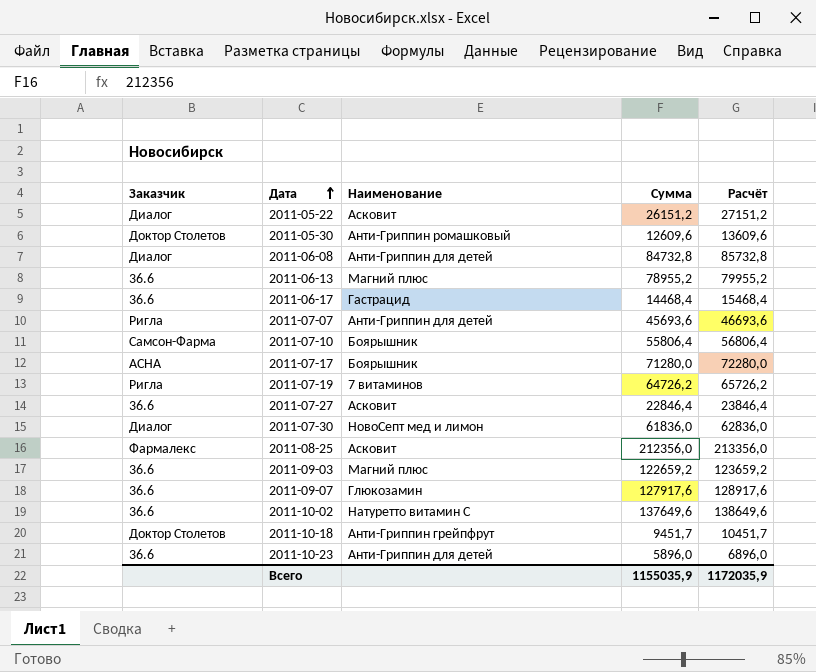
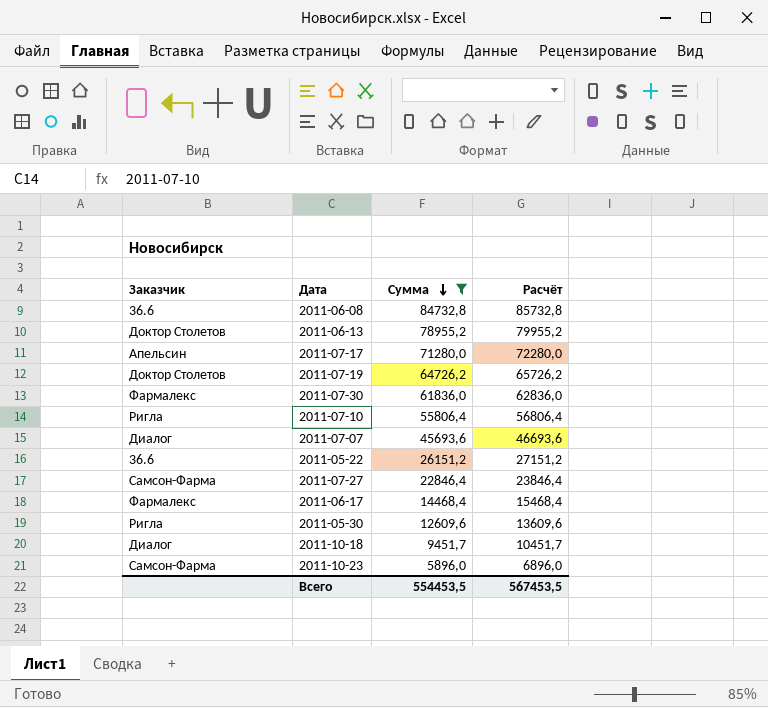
filter: none -> Сумма <= 84732,8
row order: Дата ascending -> Сумма descending
column Наименование | position: 3 -> none
2011-06-08 | Заказчик: Диалог -> 36.6
2011-06-13 | Заказчик: 36.6 -> Доктор Столетов
2011-07-17 | Заказчик: АСНА -> Апельсин
2011-07-19 | Заказчик: Ригла -> Доктор Столетов
2011-07-30 | Заказчик: Диалог -> Фармалекс
2011-07-10 | Заказчик: Самсон-Фарма -> Ригла
2011-07-07 | Заказчик: Ригла -> Диалог
2011-05-22 | Заказчик: Диалог -> 36.6
2011-07-27 | Заказчик: 36.6 -> Самсон-Фарма
2011-06-17 | Заказчик: 36.6 -> Фармалекс
2011-05-30 | Заказчик: Доктор Столетов -> Ригла
2011-10-18 | Заказчик: Доктор Столетов -> Диалог
2011-10-23 | Заказчик: 36.6 -> Самсон-Фарма
Всего | Сумма: 1155035,9 -> 554453,5
Всего | Расчёт: 1172035,9 -> 567453,5

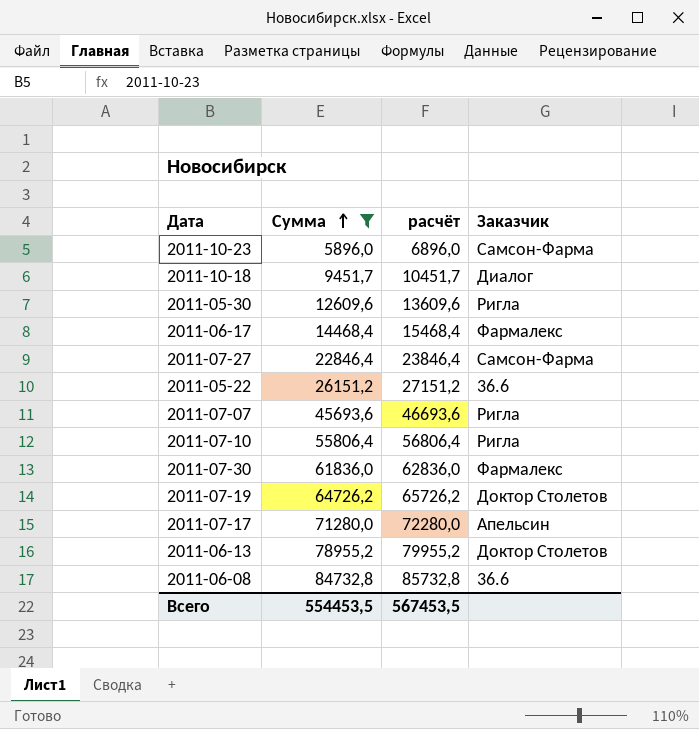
row order: Сумма descending -> Сумма ascending
column name: Расчёт -> расчёт
column Заказчик | position: 1 -> 4
2011-07-07 | Заказчик: Диалог -> Ригла

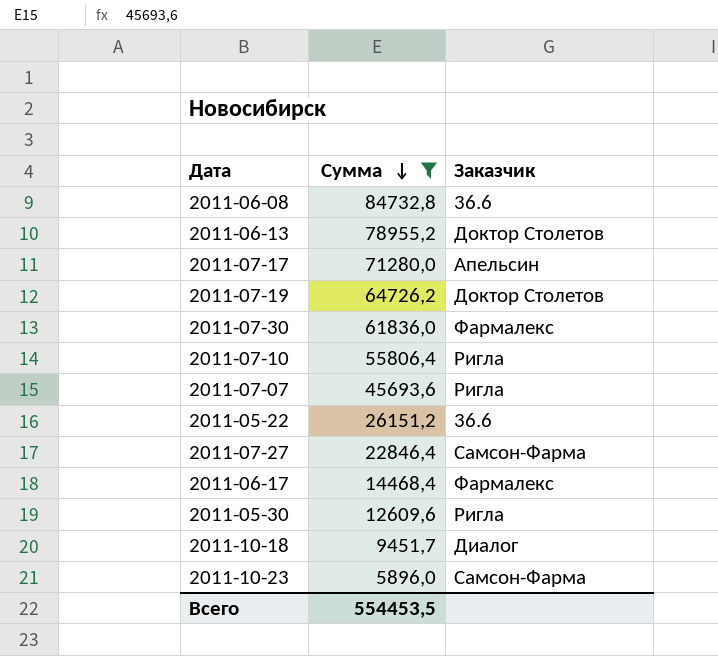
row order: Сумма ascending -> Сумма descending
column расчёт | formula: [Сумма] + 1000 -> none

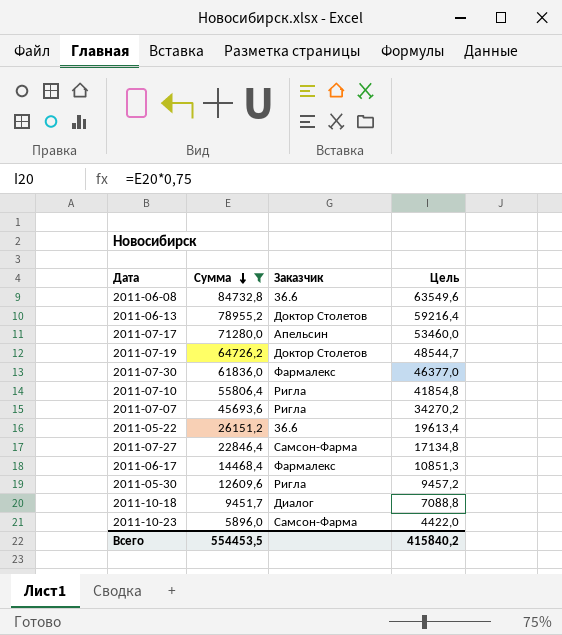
column Цель | formula: none -> [Сумма] * 0,75

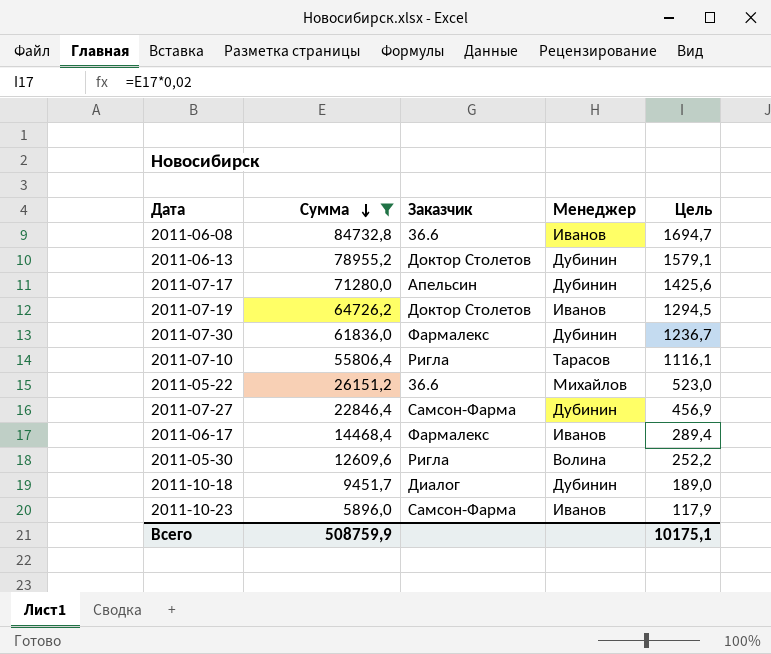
column Менеджер | position: none -> 4
column Цель | formula: [Сумма] * 0,75 -> [Сумма] * 0,02
row 2011-07-07: 45693,6 | Ригла | 34270,2 -> none
Всего | Сумма: 554453,5 -> 508759,9
Всего | Цель: 415840,2 -> 10175,1

